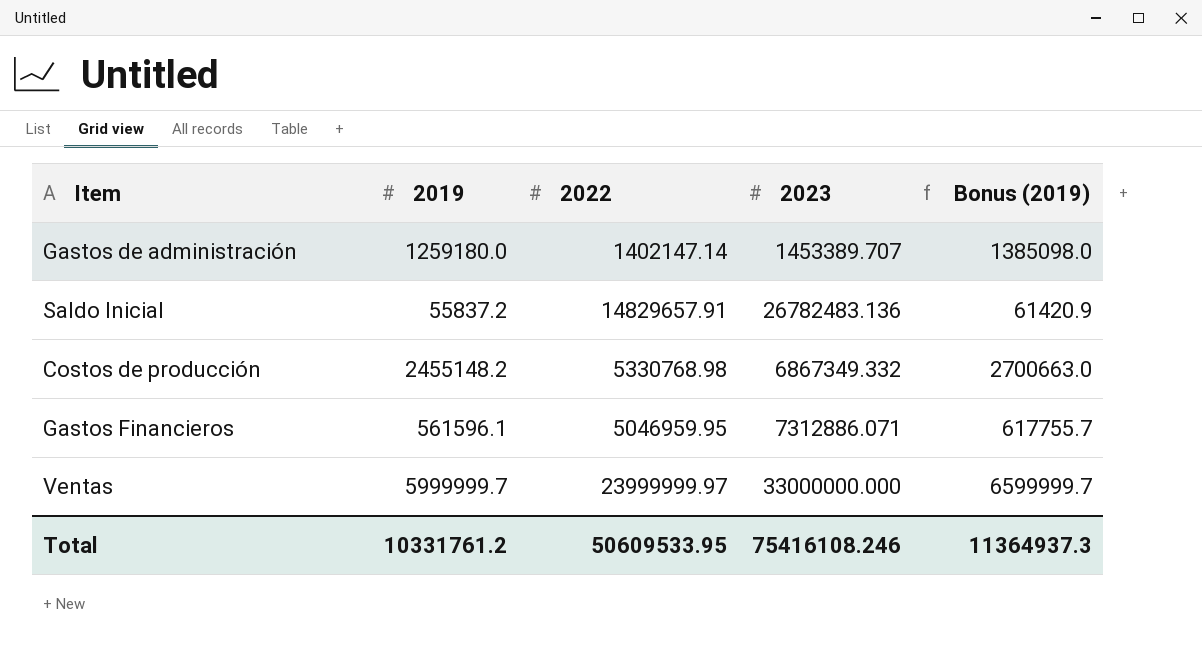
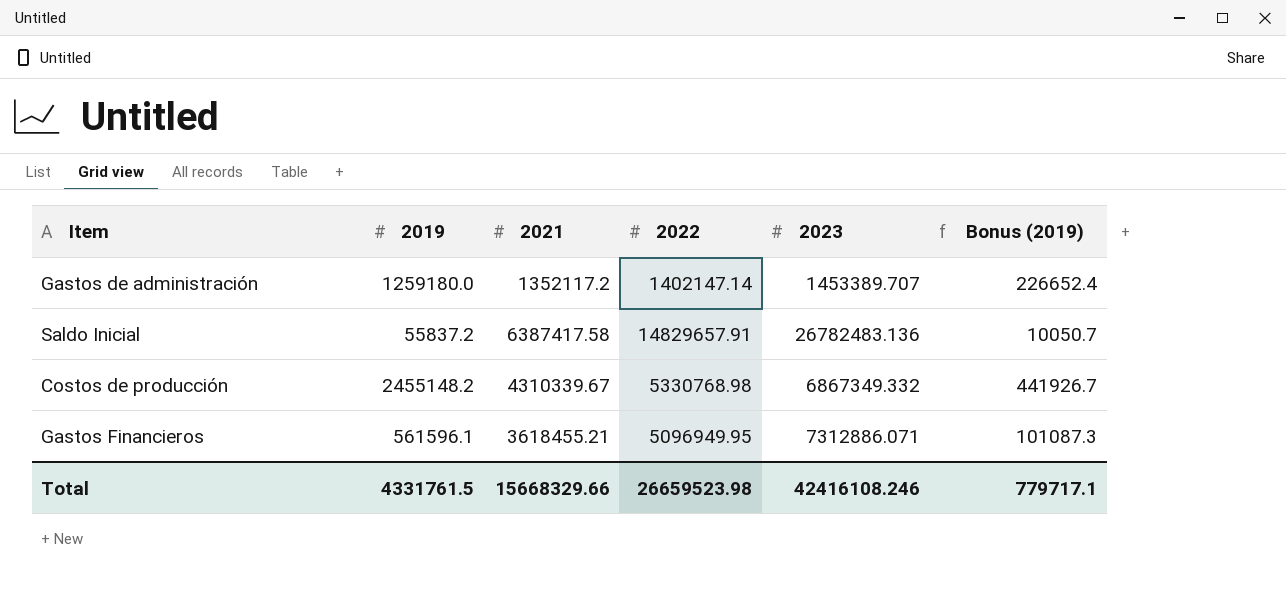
column 2021 | position: none -> 3
column Bonus (2019) | formula: [2019] * 1.1 -> [2019] * 0.18
row Ventas: 5999999.7 | 23999999.97 | 33000000.000 | 6599999.7 -> none
Gastos Financieros | 2022: 5046959.95 -> 5096949.95
Total | 2019: 10331761.2 -> 4331761.5
Total | 2022: 50609533.95 -> 26659523.98
Total | 2023: 75416108.246 -> 42416108.246
Total | Bonus (2019): 11364937.3 -> 779717.1

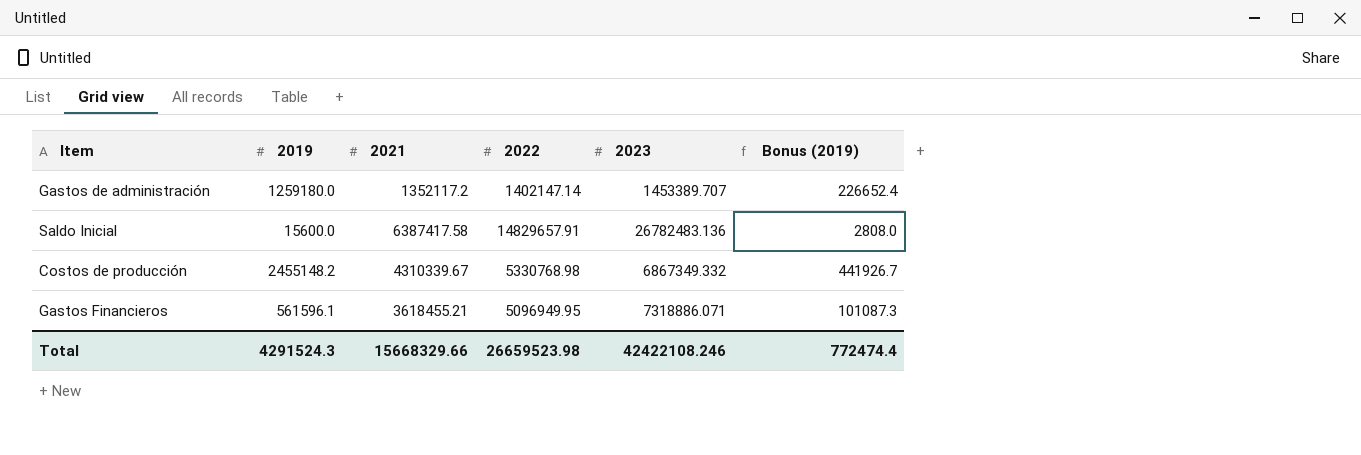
Saldo Inicial | 2019: 55837.2 -> 15600.0
Saldo Inicial | Bonus (2019): 10050.7 -> 2808.0
Gastos Financieros | 2023: 7312886.071 -> 7318886.071
Total | 2019: 4331761.5 -> 4291524.3
Total | 2023: 42416108.246 -> 42422108.246
Total | Bonus (2019): 779717.1 -> 772474.4

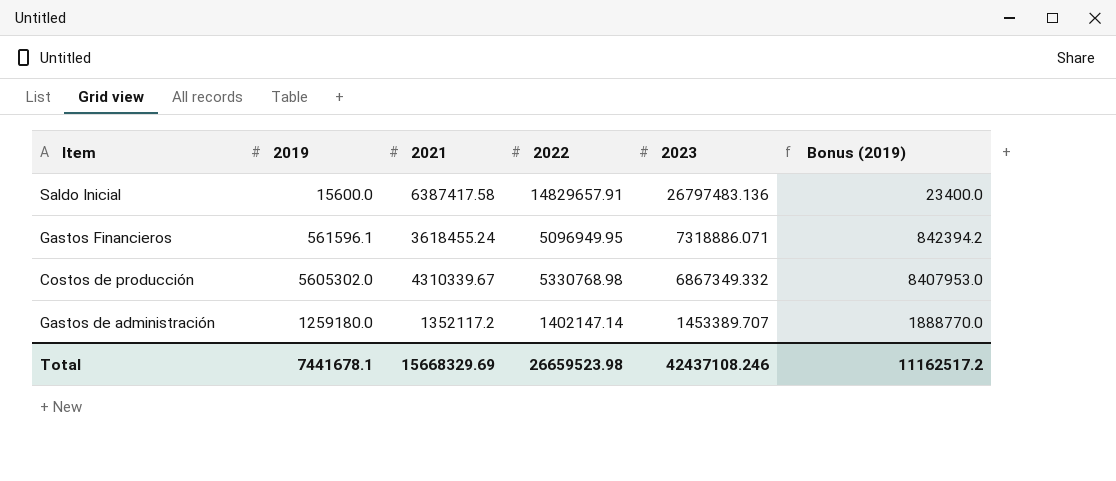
row order: none -> 2023 descending
column Bonus (2019) | formula: [2019] * 0.18 -> [2019] * 1.5
Saldo Inicial | 2023: 26782483.136 -> 26797483.136
Gastos Financieros | 2021: 3618455.21 -> 3618455.24
Costos de producción | 2019: 2455148.2 -> 5605302.0
Total | 2019: 4291524.3 -> 7441678.1
Total | 2021: 15668329.66 -> 15668329.69
Total | 2023: 42422108.246 -> 42437108.246
Total | Bonus (2019): 772474.4 -> 11162517.2

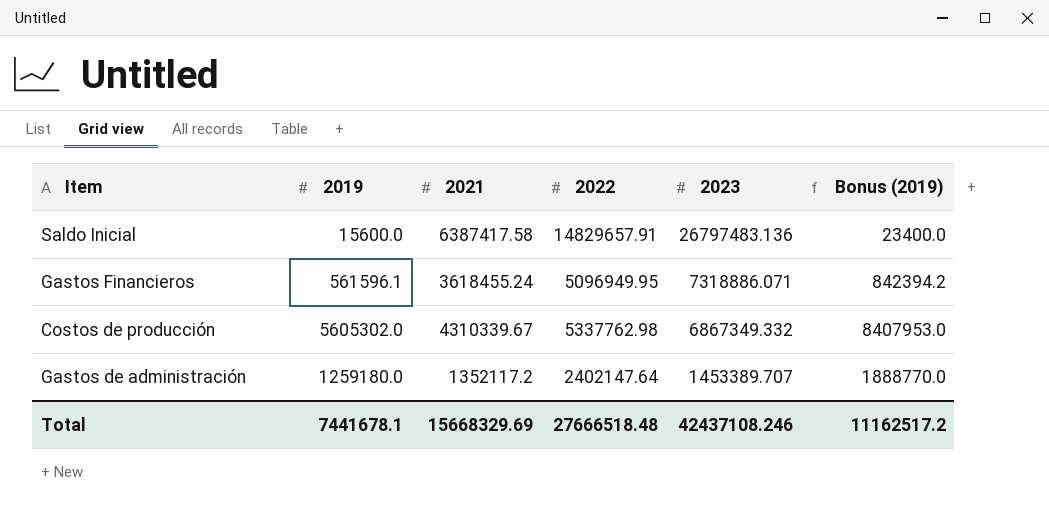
Costos de producción | 2022: 5330768.98 -> 5337762.98
Gastos de administración | 2022: 1402147.14 -> 2402147.64
Total | 2022: 26659523.98 -> 27666518.48

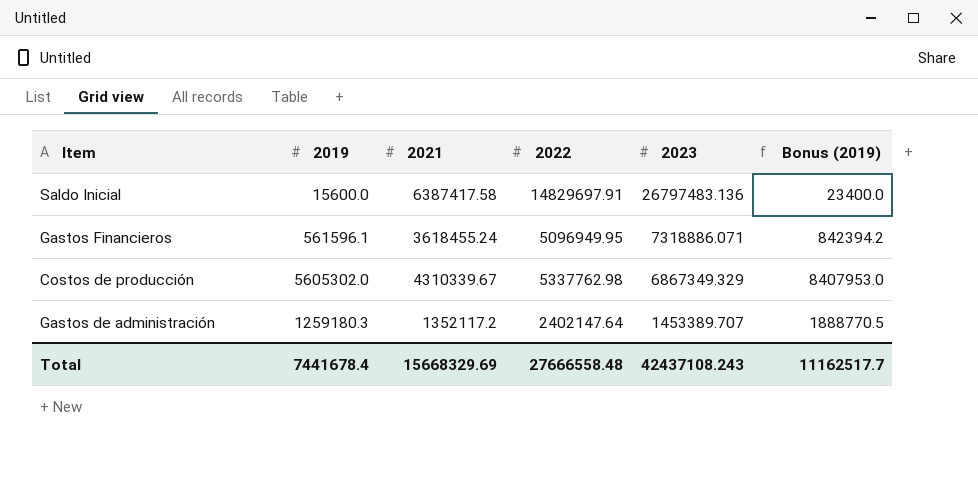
Saldo Inicial | 2022: 14829657.91 -> 14829697.91
Costos de producción | 2023: 6867349.332 -> 6867349.329
Gastos de administración | 2019: 1259180.0 -> 1259180.3
Gastos de administración | Bonus (2019): 1888770.0 -> 1888770.5
Total | 2019: 7441678.1 -> 7441678.4
Total | 2022: 27666518.48 -> 27666558.48
Total | 2023: 42437108.246 -> 42437108.243
Total | Bonus (2019): 11162517.2 -> 11162517.7

